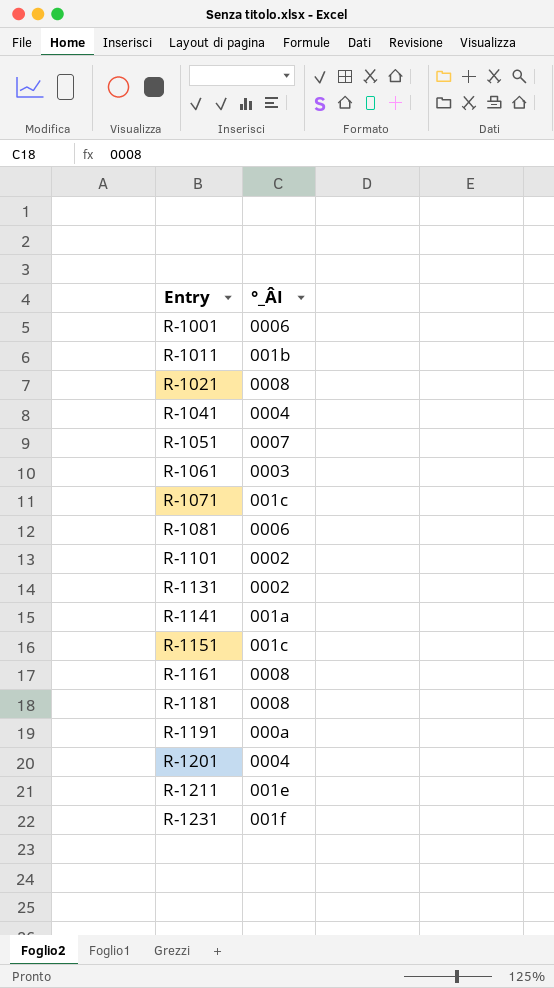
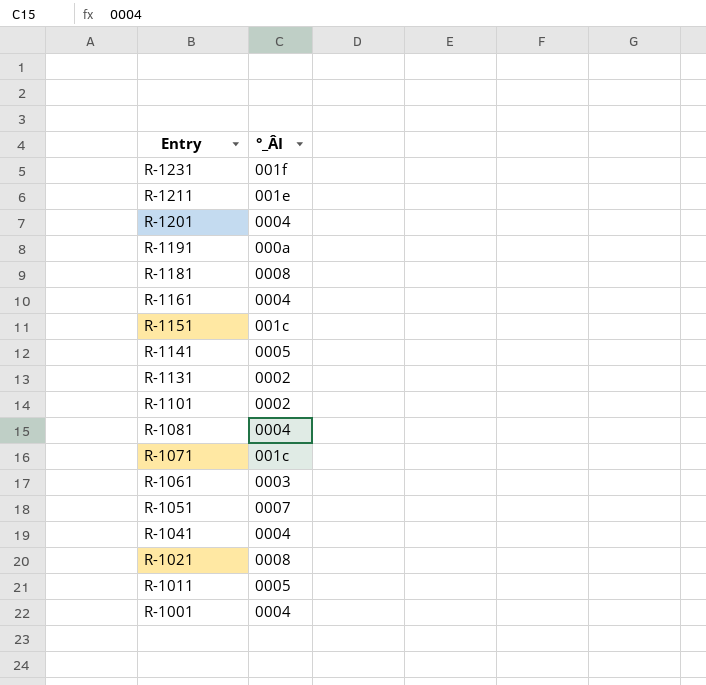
row order: Entry ascending -> Entry descending
R-1161 | °_ÂI: 0008 -> 0004
R-1141 | °_ÂI: 001a -> 0005
R-1081 | °_ÂI: 0006 -> 0004
R-1011 | °_ÂI: 001b -> 0005
R-1001 | °_ÂI: 0006 -> 0004

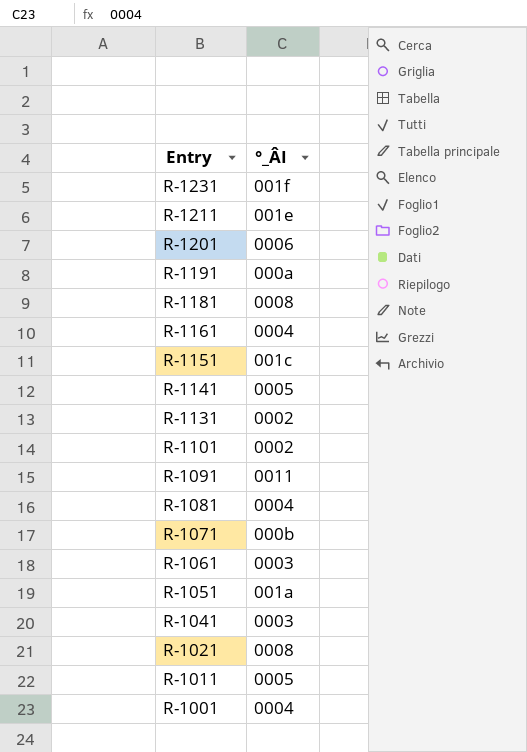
R-1201 | °_ÂI: 0004 -> 0006
row R-1091: none -> 0011
R-1071 | °_ÂI: 001c -> 000b
R-1051 | °_ÂI: 0007 -> 001a
R-1041 | °_ÂI: 0004 -> 0003

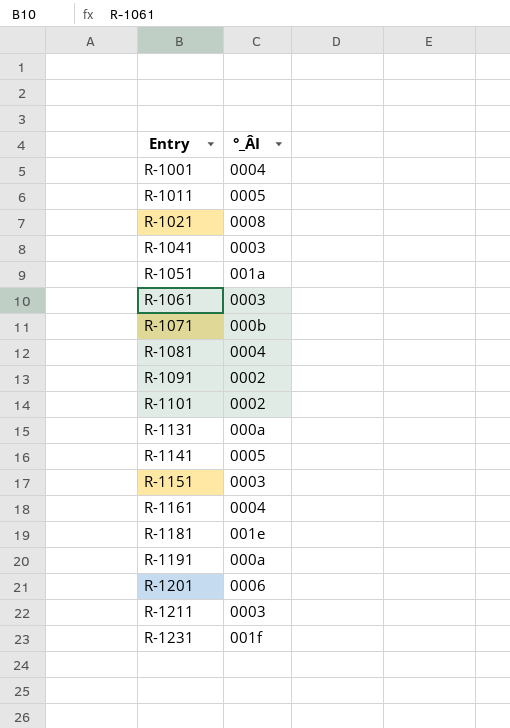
row order: Entry descending -> Entry ascending
R-1091 | °_ÂI: 0011 -> 0002
R-1131 | °_ÂI: 0002 -> 000a
R-1151 | °_ÂI: 001c -> 0003
R-1181 | °_ÂI: 0008 -> 001e
R-1211 | °_ÂI: 001e -> 0003

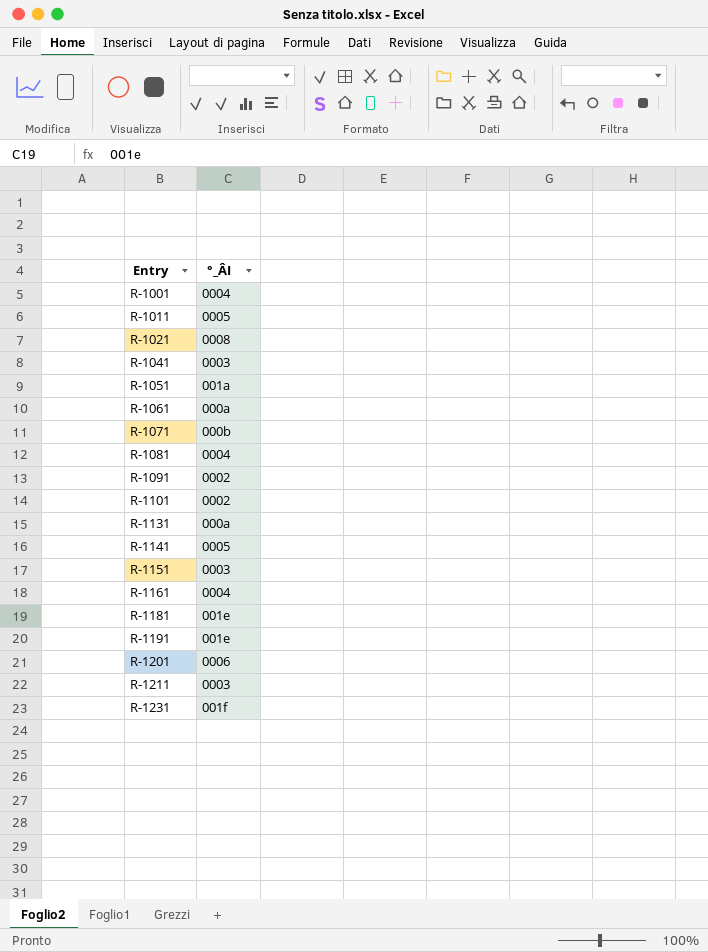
R-1061 | °_ÂI: 0003 -> 000a
R-1191 | °_ÂI: 000a -> 001e

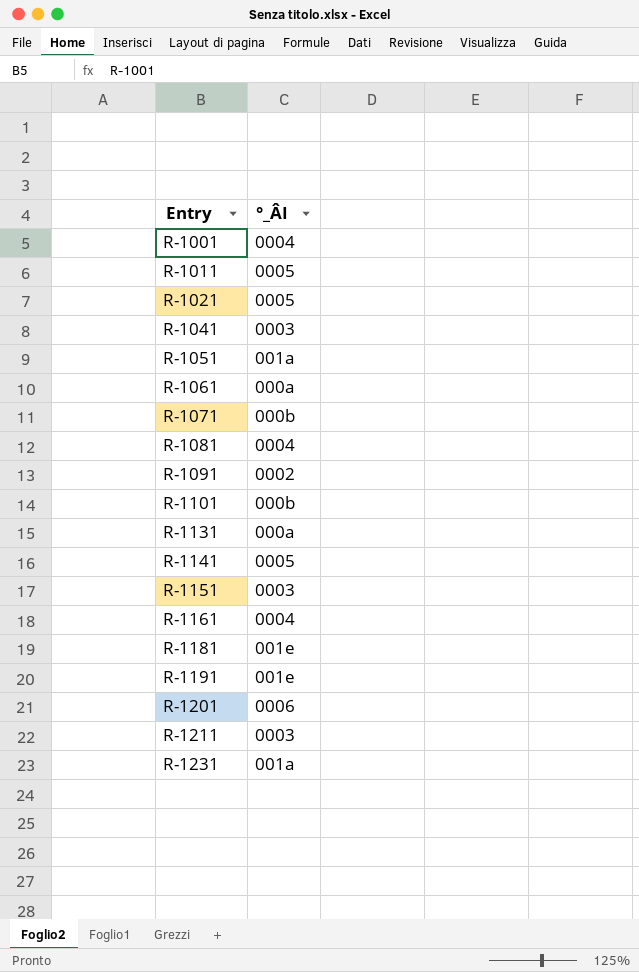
R-1021 | °_ÂI: 0008 -> 0005
R-1101 | °_ÂI: 0002 -> 000b
R-1231 | °_ÂI: 001f -> 001a

